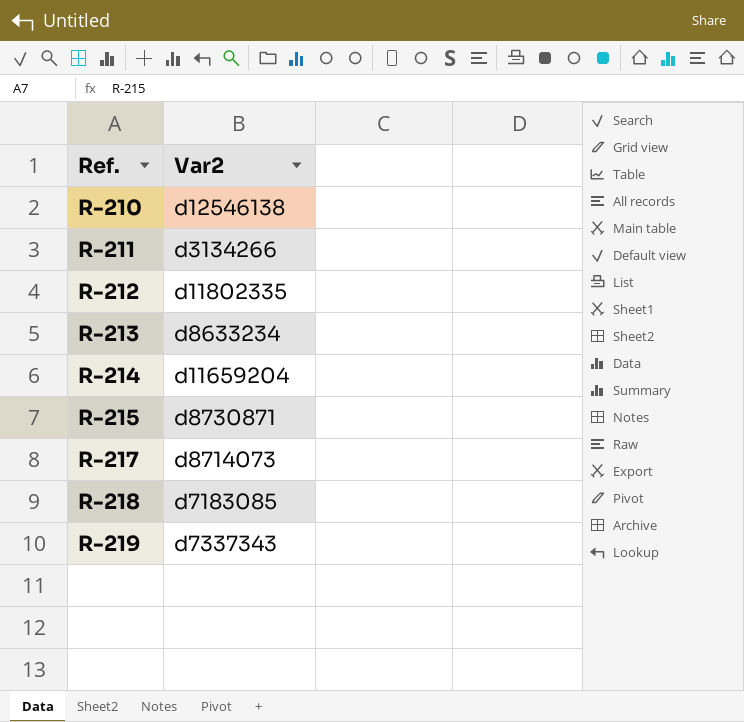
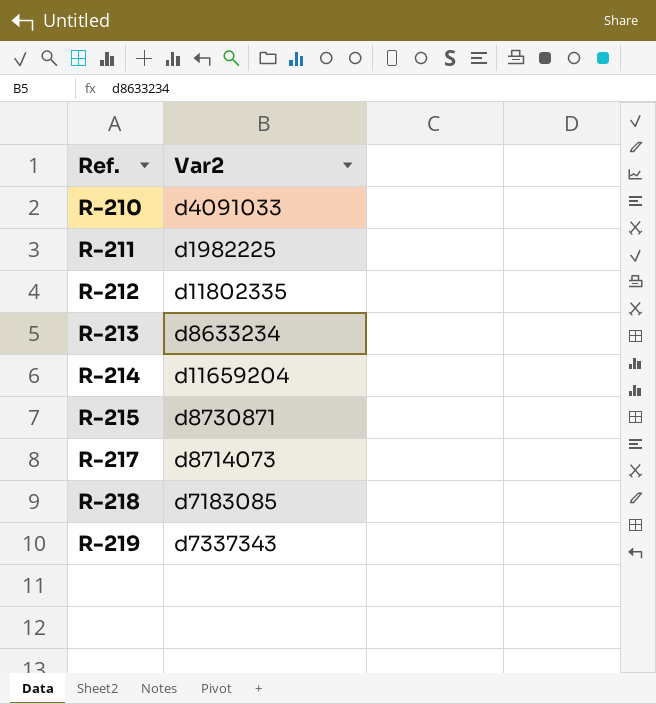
R-210 | Var2: d12546138 -> d4091033
R-211 | Var2: d3134266 -> d1982225

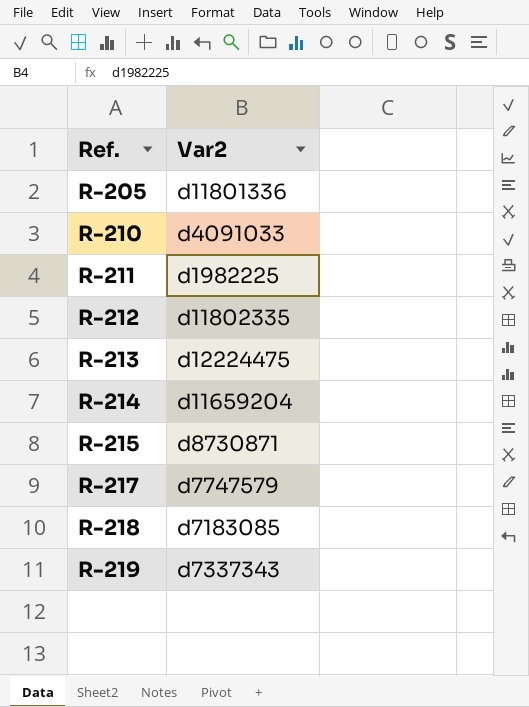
row R-205: none -> d11801336
R-213 | Var2: d8633234 -> d12224475
R-217 | Var2: d8714073 -> d7747579

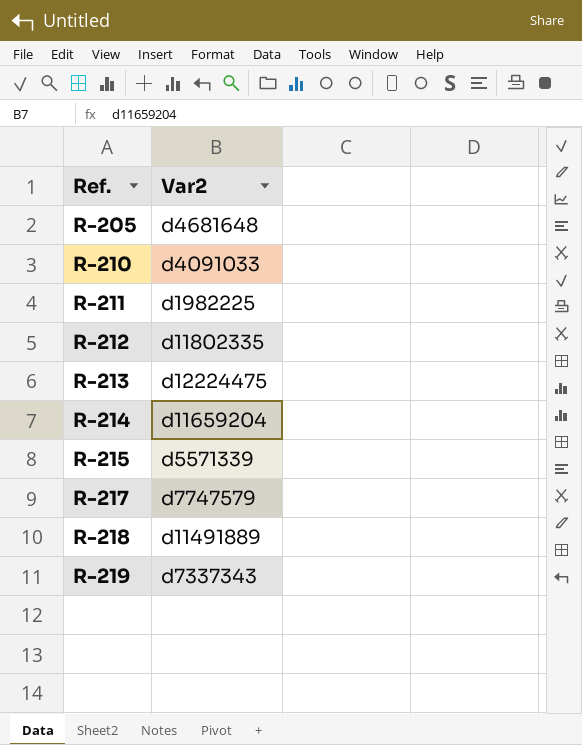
R-205 | Var2: d11801336 -> d4681648
R-215 | Var2: d8730871 -> d5571339
R-218 | Var2: d7183085 -> d11491889

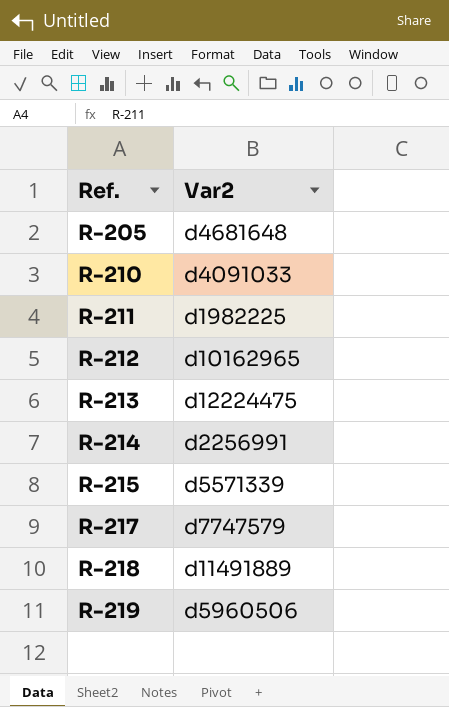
R-212 | Var2: d11802335 -> d10162965
R-214 | Var2: d11659204 -> d2256991
R-219 | Var2: d7337343 -> d5960506

